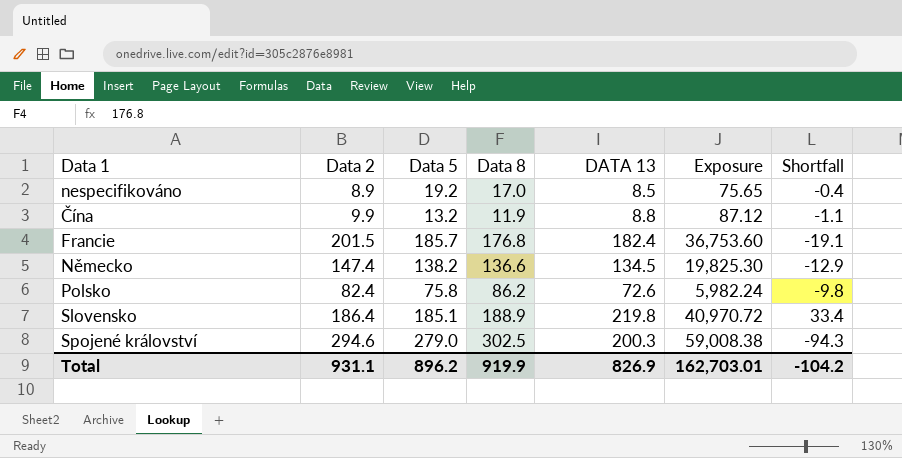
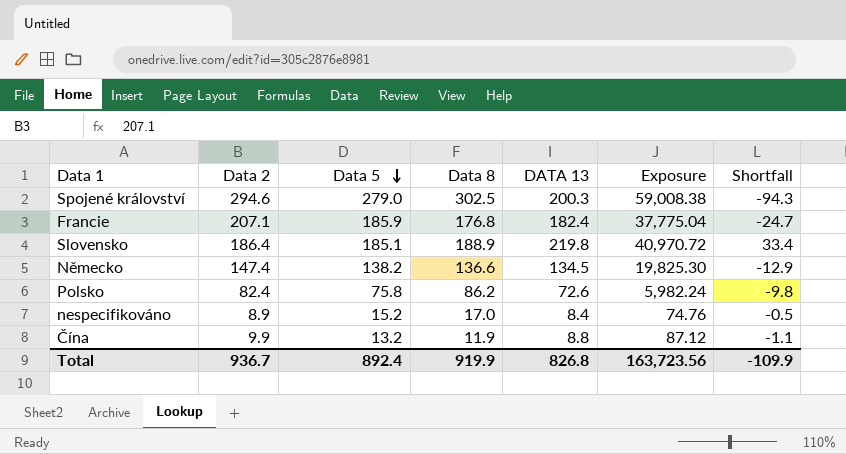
row order: none -> Data 5 descending
Francie | Data 2: 201.5 -> 207.1
Francie | Data 5: 185.7 -> 185.9
Francie | Exposure: 36,753.60 -> 37,775.04
Francie | Shortfall: -19.1 -> -24.7
nespecifikováno | Data 5: 19.2 -> 15.2
nespecifikováno | DATA 13: 8.5 -> 8.4
nespecifikováno | Exposure: 75.65 -> 74.76
nespecifikováno | Shortfall: -0.4 -> -0.5
Total | Data 2: 931.1 -> 936.7
Total | Data 5: 896.2 -> 892.4
Total | DATA 13: 826.9 -> 826.8
Total | Exposure: 162,703.01 -> 163,723.56
Total | Shortfall: -104.2 -> -109.9

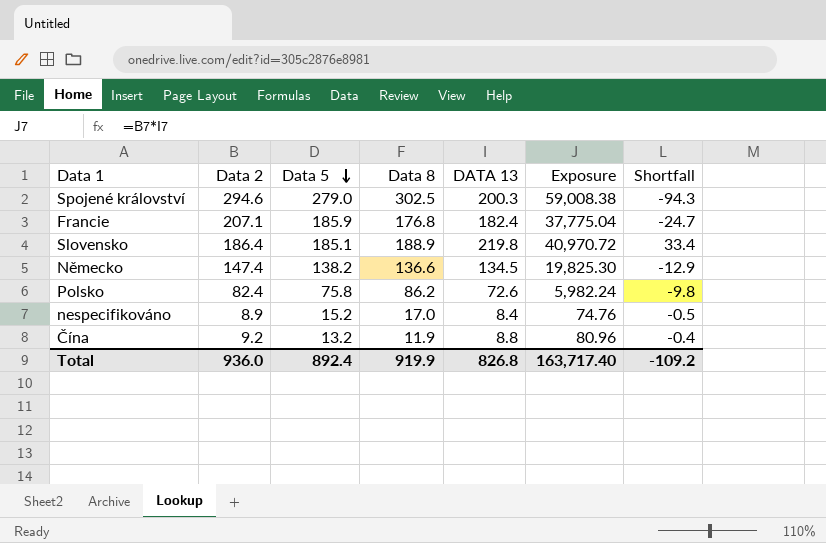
Čína | Data 2: 9.9 -> 9.2
Čína | Exposure: 87.12 -> 80.96
Čína | Shortfall: -1.1 -> -0.4
Total | Data 2: 936.7 -> 936.0
Total | Exposure: 163,723.56 -> 163,717.40
Total | Shortfall: -109.9 -> -109.2

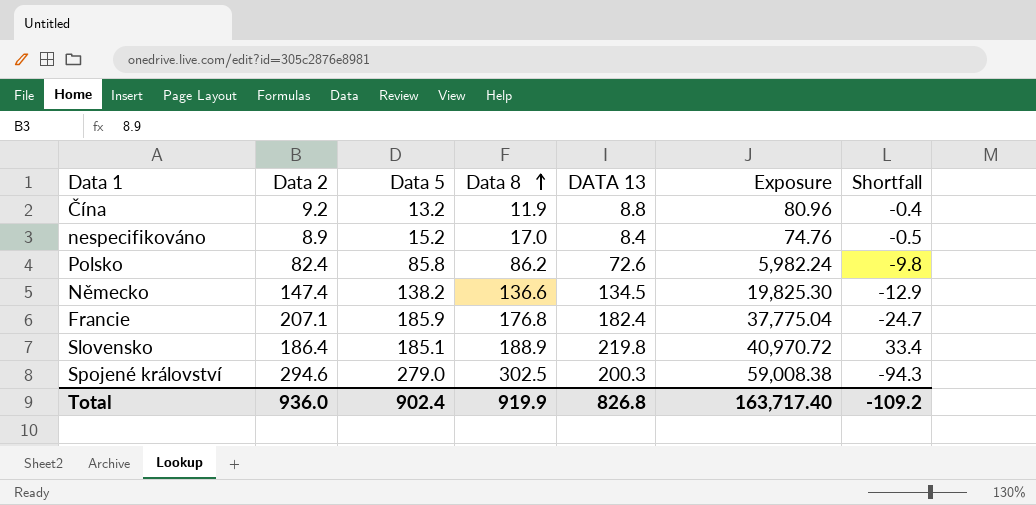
row order: Data 5 descending -> Data 8 ascending
Polsko | Data 5: 75.8 -> 85.8
Total | Data 5: 892.4 -> 902.4

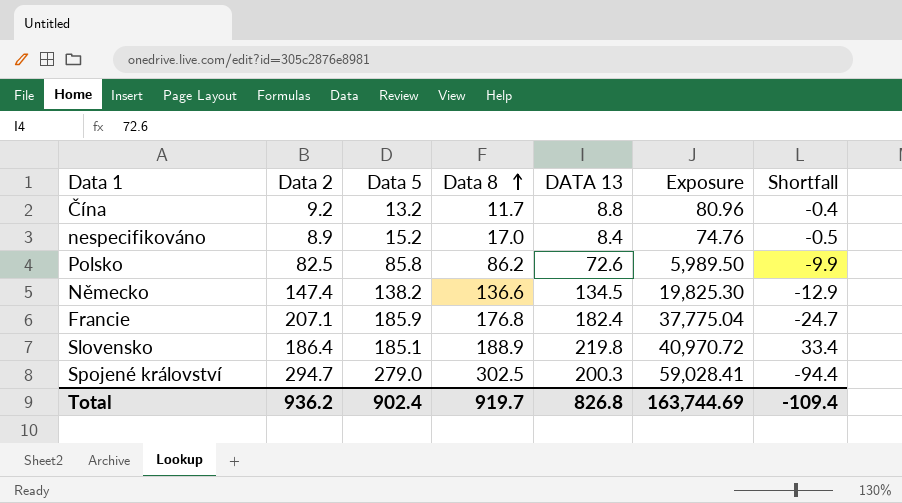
Čína | Data 8: 11.9 -> 11.7
Polsko | Data 2: 82.4 -> 82.5
Polsko | Exposure: 5,982.24 -> 5,989.50
Polsko | Shortfall: -9.8 -> -9.9
Spojené království | Data 2: 294.6 -> 294.7
Spojené království | Exposure: 59,008.38 -> 59,028.41
Spojené království | Shortfall: -94.3 -> -94.4
Total | Data 2: 936.0 -> 936.2
Total | Data 8: 919.9 -> 919.7
Total | Exposure: 163,717.40 -> 163,744.69
Total | Shortfall: -109.2 -> -109.4

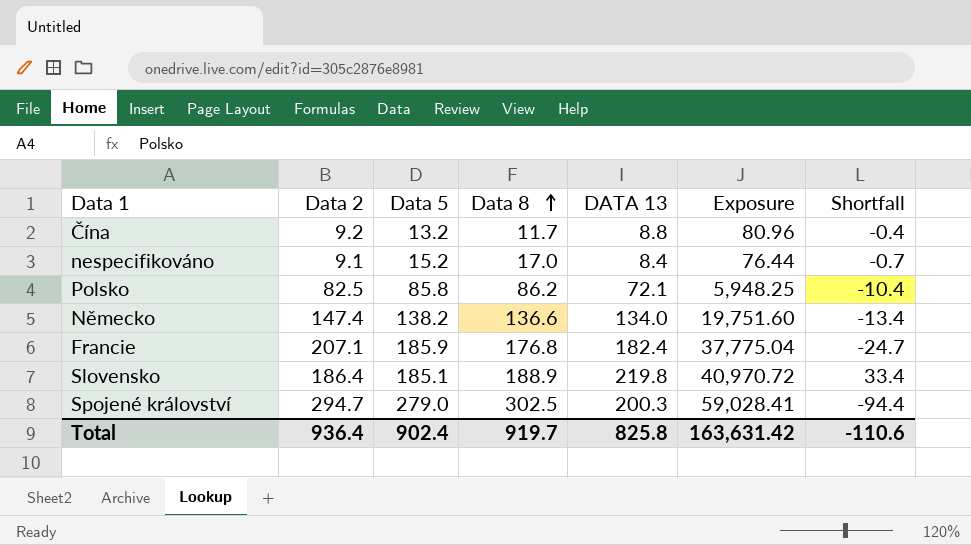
nespecifikováno | Data 2: 8.9 -> 9.1
nespecifikováno | Exposure: 74.76 -> 76.44
nespecifikováno | Shortfall: -0.5 -> -0.7
Polsko | DATA 13: 72.6 -> 72.1
Polsko | Exposure: 5,989.50 -> 5,948.25
Polsko | Shortfall: -9.9 -> -10.4
Německo | DATA 13: 134.5 -> 134.0
Německo | Exposure: 19,825.30 -> 19,751.60
Německo | Shortfall: -12.9 -> -13.4
Total | Data 2: 936.2 -> 936.4
Total | DATA 13: 826.8 -> 825.8
Total | Exposure: 163,744.69 -> 163,631.42
Total | Shortfall: -109.4 -> -110.6

